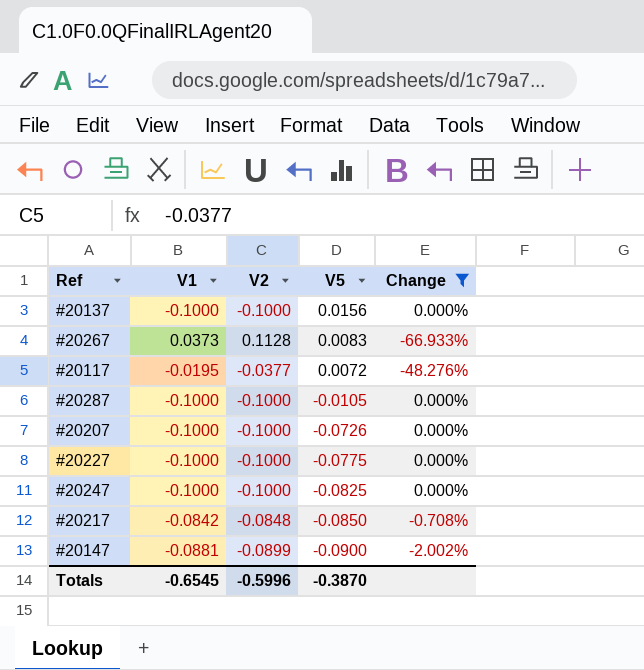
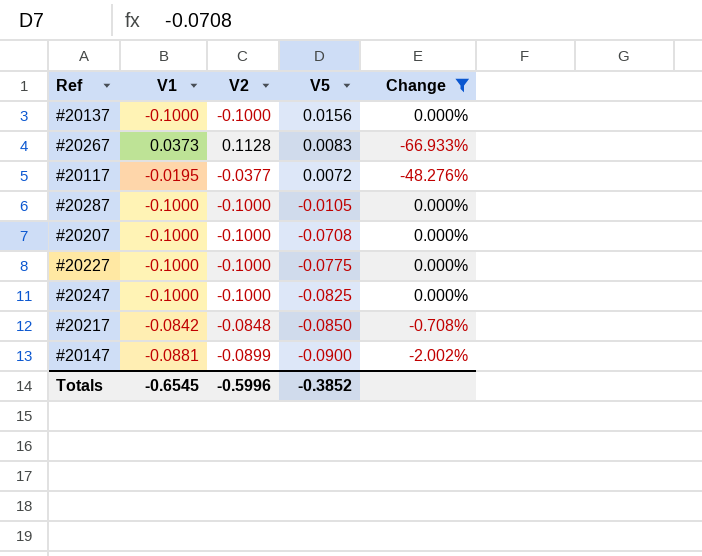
#20207 | V5: -0.0726 -> -0.0708
Totals | V5: -0.3870 -> -0.3852

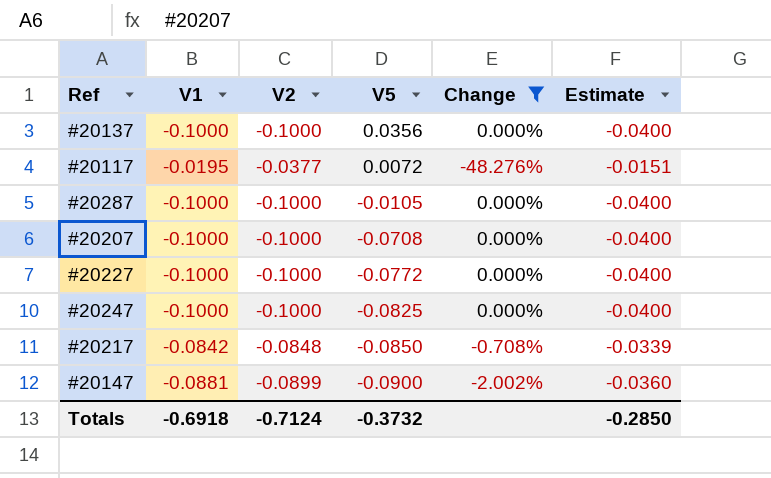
column Estimate | formula: none -> [V2] * 0.4
row #20267: 0.0373 | 0.1128 | 0.0083 | -66.933% -> none
#20137 | V5: 0.0156 -> 0.0356
#20227 | V5: -0.0775 -> -0.0772
Totals | V1: -0.6545 -> -0.6918
Totals | V2: -0.5996 -> -0.7124
Totals | V5: -0.3852 -> -0.3732

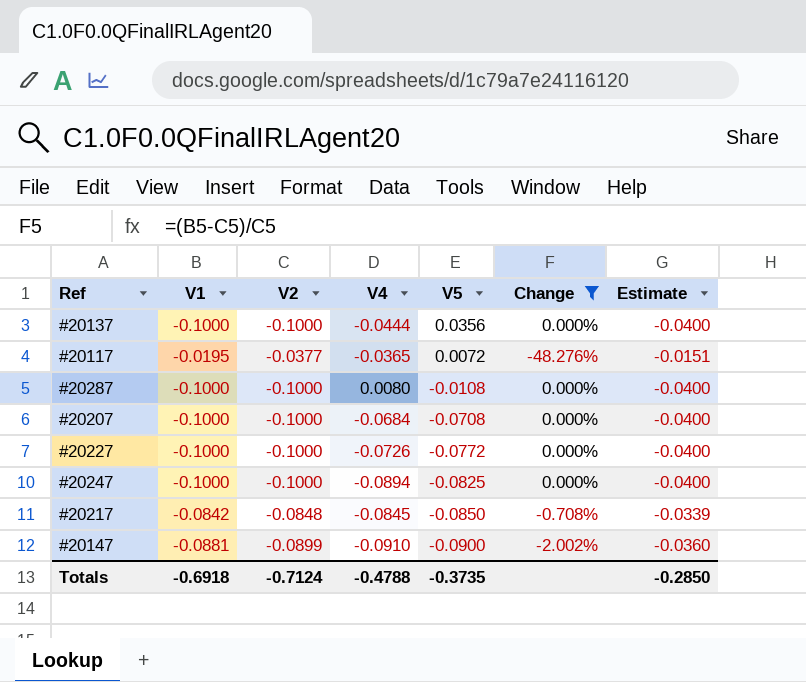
column V4 | position: none -> 4
#20287 | V5: -0.0105 -> -0.0108
Totals | V5: -0.3732 -> -0.3735

